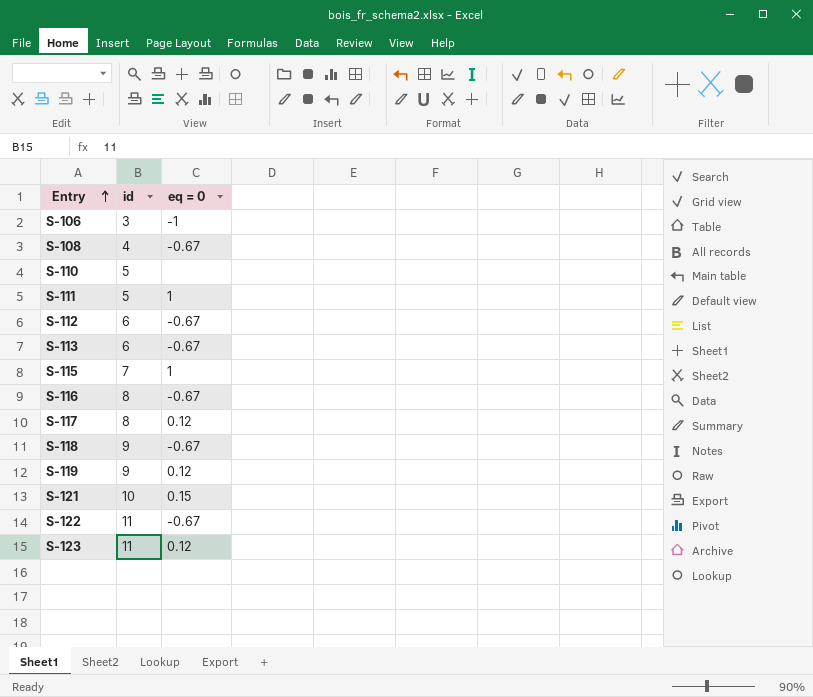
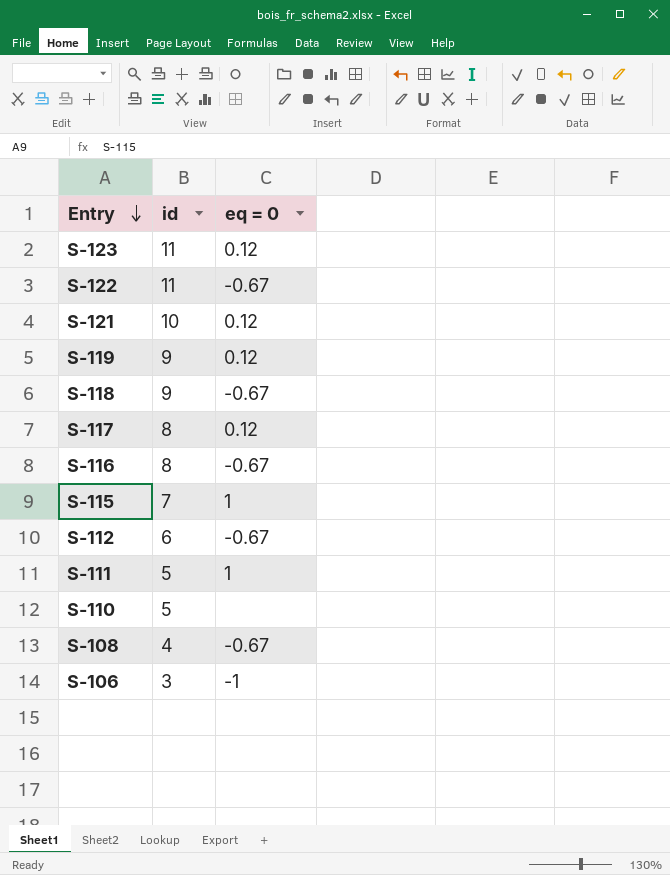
row order: Entry ascending -> Entry descending
row S-113: 6 | -0.67 -> none
S-121 | eq = 0: 0.15 -> 0.12

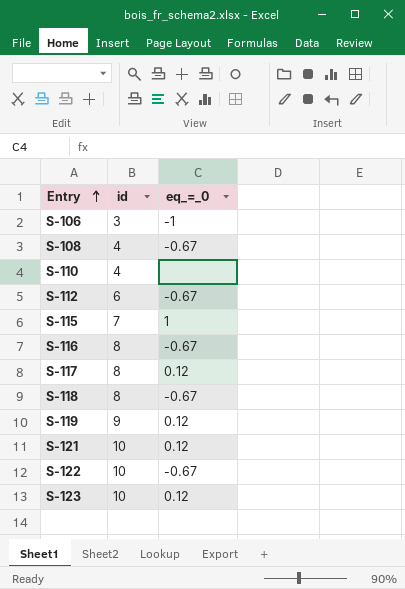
row order: Entry descending -> Entry ascending
column name: eq = 0 -> eq_=_0
row S-111: 5 | 1 -> none
S-110 | id: 5 -> 4
S-118 | id: 9 -> 8
S-122 | id: 11 -> 10
S-123 | id: 11 -> 10

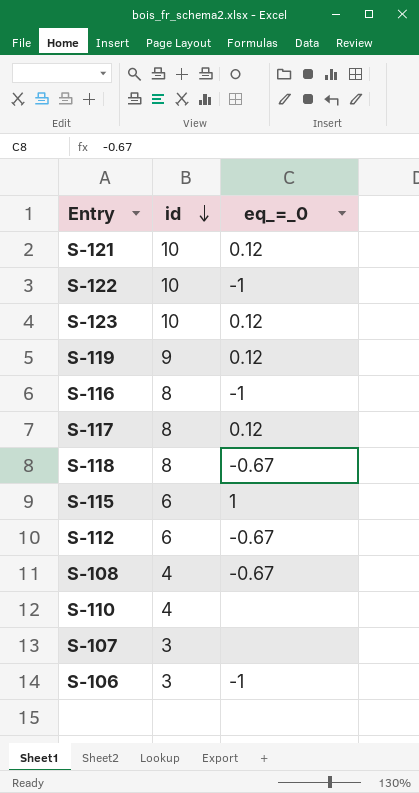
row order: Entry ascending -> id descending
S-122 | eq_=_0: -0.67 -> -1
S-116 | eq_=_0: -0.67 -> -1
S-115 | id: 7 -> 6
row S-107: none -> 3 | none

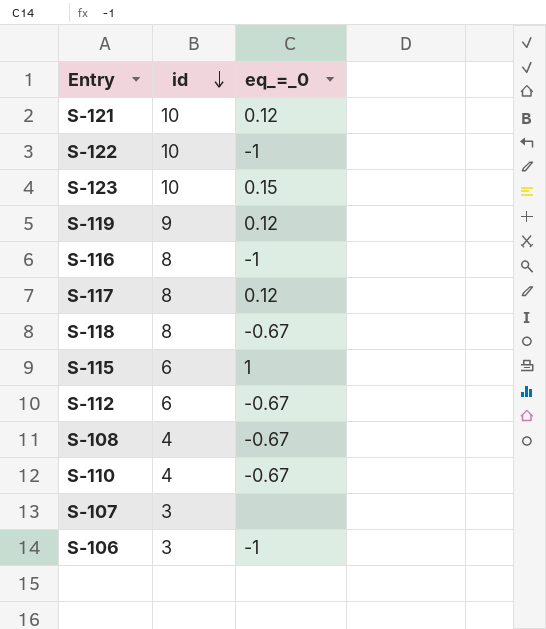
S-123 | eq_=_0: 0.12 -> 0.15
S-110 | eq_=_0: none -> -0.67

